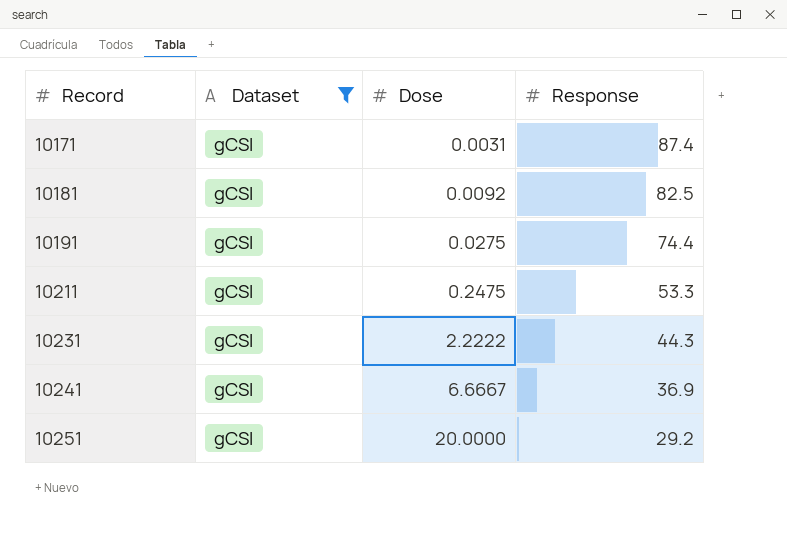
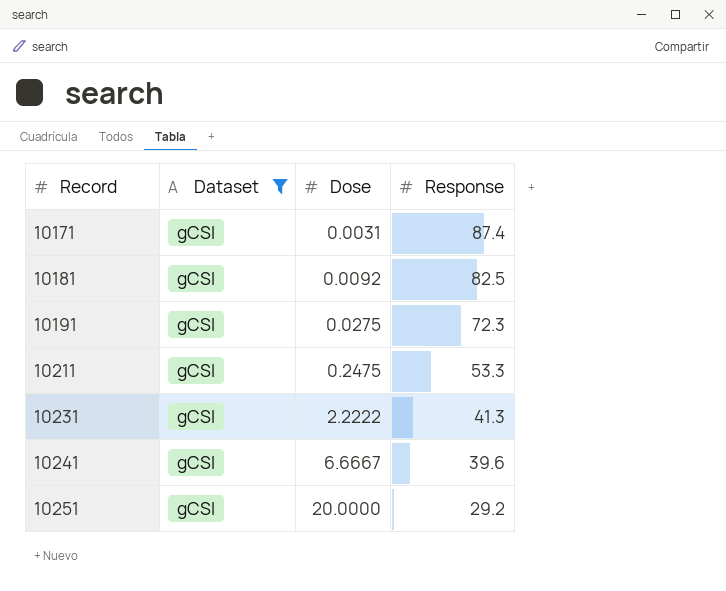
10191 | Response: 74.4 -> 72.3
10231 | Response: 44.3 -> 41.3
10241 | Response: 36.9 -> 39.6

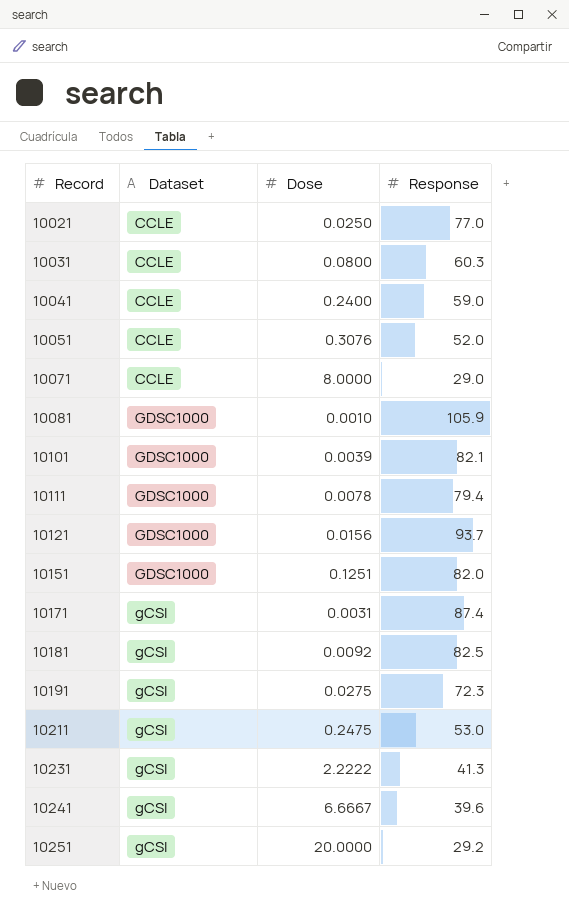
filter: Dataset = gCSI -> none
10211 | Response: 53.3 -> 53.0

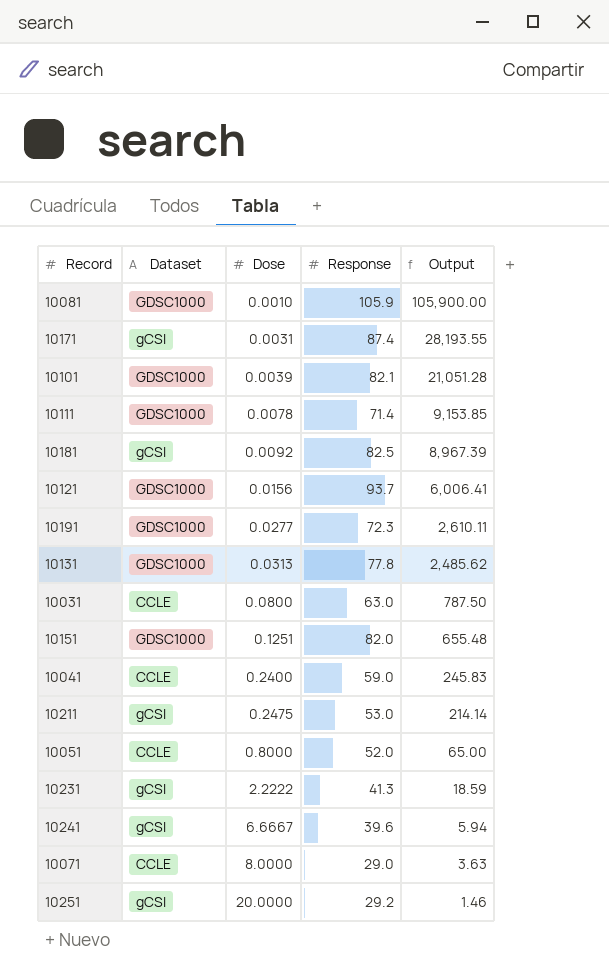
row order: Record ascending -> Dose ascending
column Output | formula: none -> [Response] / [Dose]
row 10021: CCLE | 0.0250 | 77.0 -> none
10111 | Response: 79.4 -> 71.4
10191 | Dataset: gCSI -> GDSC1000
10191 | Dose: 0.0275 -> 0.0277
row 10131: none -> GDSC1000 | 0.0313 | 77.8 | 2,485.62
10031 | Response: 60.3 -> 63.0
10051 | Dose: 0.3076 -> 0.8000

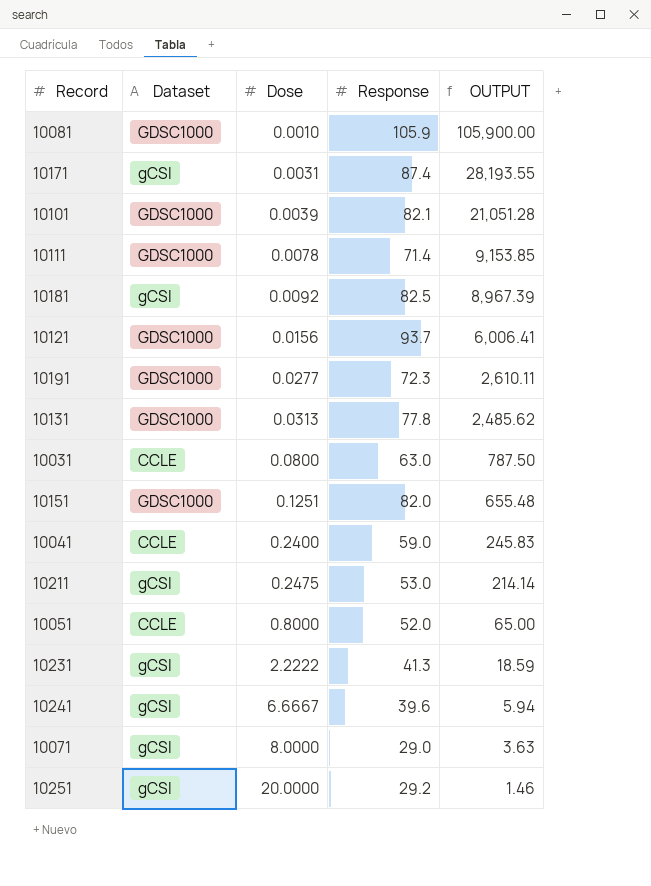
column name: Output -> OUTPUT
10071 | Dataset: CCLE -> gCSI

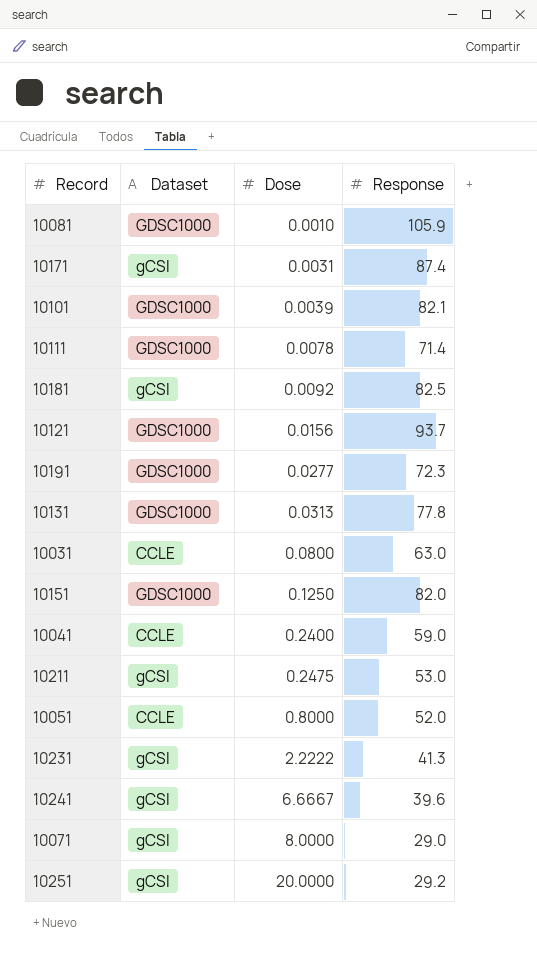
column OUTPUT | formula: [Response] / [Dose] -> none
10151 | Dose: 0.1251 -> 0.1250

